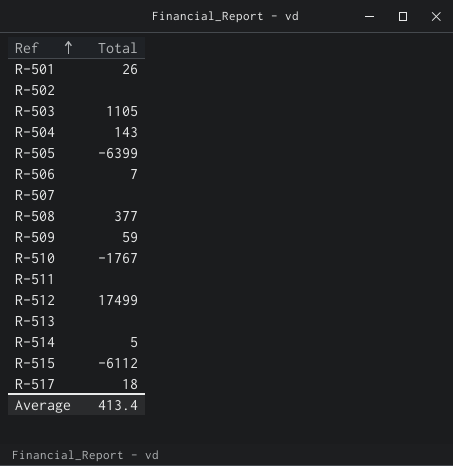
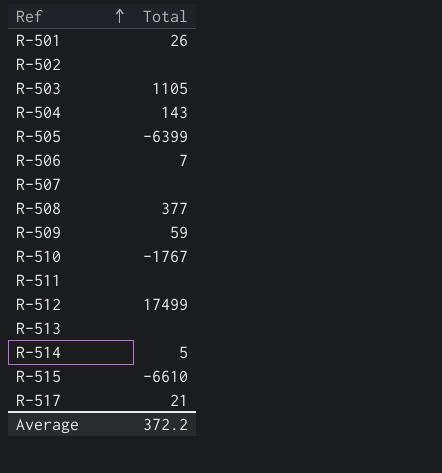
R-515 | Total: -6112 -> -6610
R-517 | Total: 18 -> 21
Average | Total: 413.4 -> 372.2

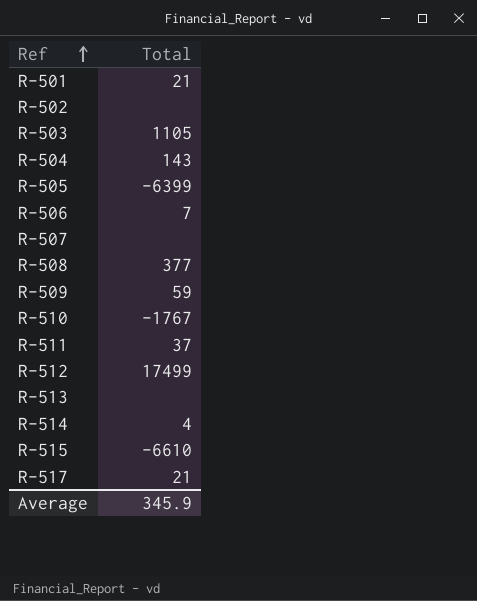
R-501 | Total: 26 -> 21
R-511 | Total: none -> 37
R-514 | Total: 5 -> 4
Average | Total: 372.2 -> 345.9

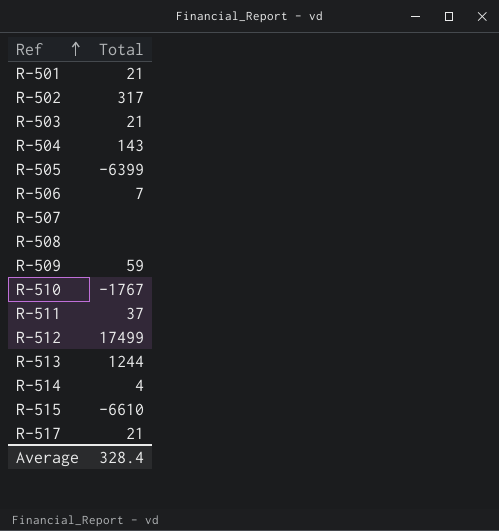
R-502 | Total: none -> 317
R-503 | Total: 1105 -> 21
R-508 | Total: 377 -> none
R-513 | Total: none -> 1244
Average | Total: 345.9 -> 328.4

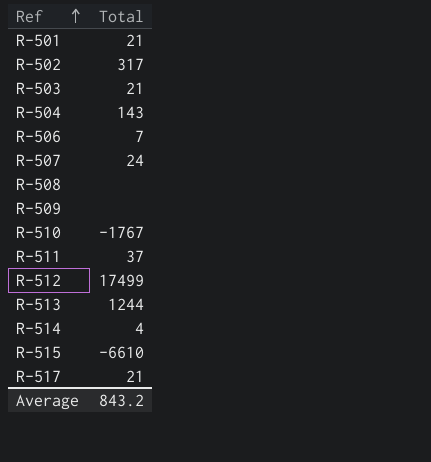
row R-505: -6399 -> none
R-507 | Total: none -> 24
R-509 | Total: 59 -> none
Average | Total: 328.4 -> 843.2

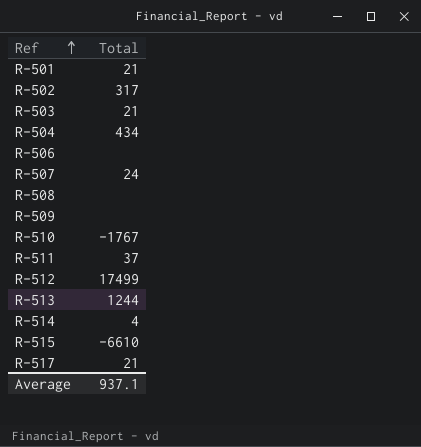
R-504 | Total: 143 -> 434
R-506 | Total: 7 -> none
Average | Total: 843.2 -> 937.1

